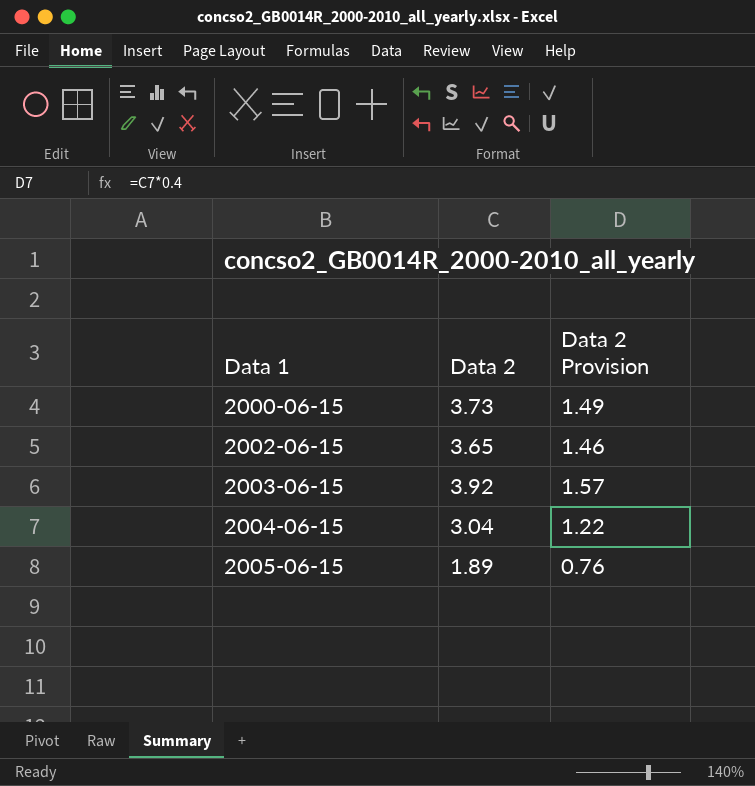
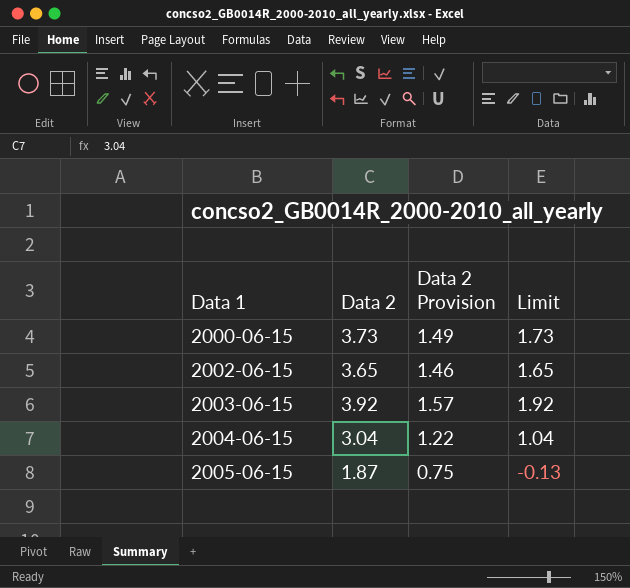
column Limit | formula: none -> [Data 2] - 2
2005-06-15 | Data 2: 1.89 -> 1.87
2005-06-15 | Data 2 Provision: 0.76 -> 0.75

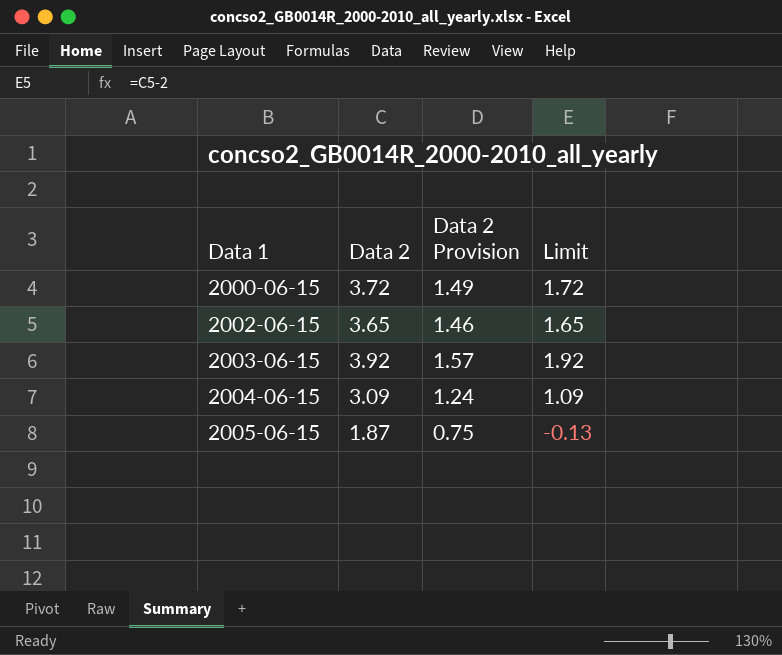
2000-06-15 | Data 2: 3.73 -> 3.72
2000-06-15 | Limit: 1.73 -> 1.72
2004-06-15 | Data 2: 3.04 -> 3.09
2004-06-15 | Data 2 Provision: 1.22 -> 1.24
2004-06-15 | Limit: 1.04 -> 1.09

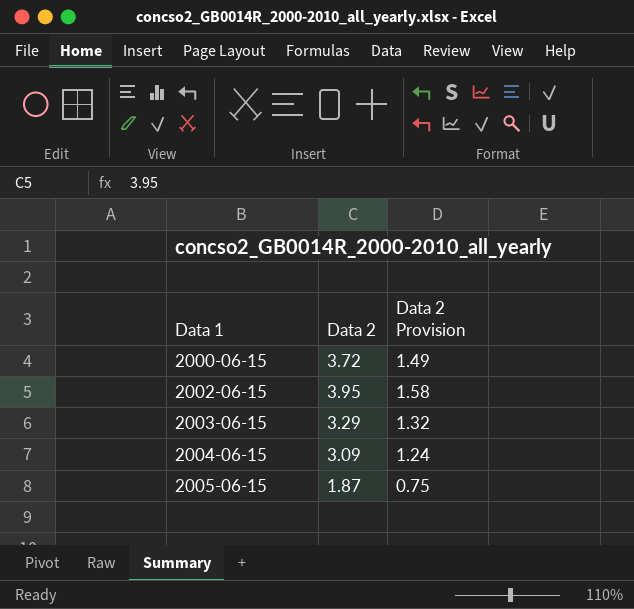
column Limit | formula: [Data 2] - 2 -> none
2002-06-15 | Data 2: 3.65 -> 3.95
2002-06-15 | Data 2 Provision: 1.46 -> 1.58
2003-06-15 | Data 2: 3.92 -> 3.29
2003-06-15 | Data 2 Provision: 1.57 -> 1.32

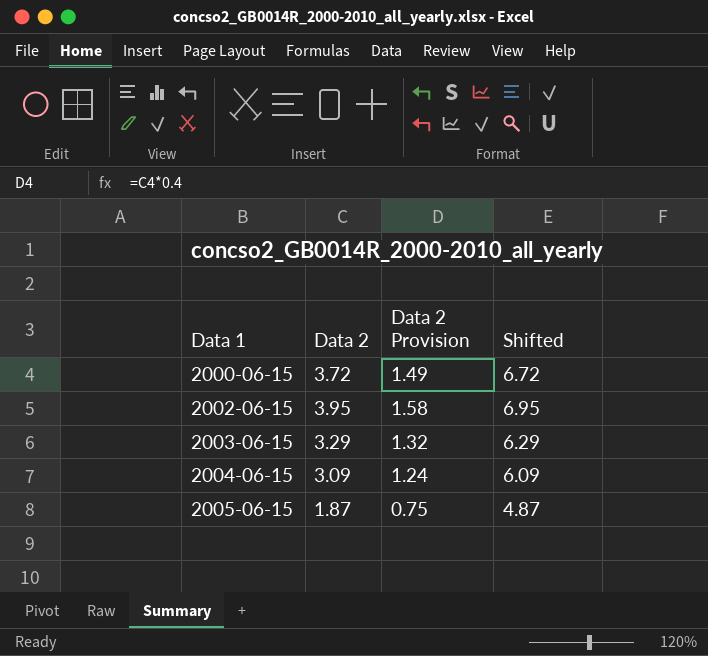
column Shifted | formula: none -> [Data 2] + 3

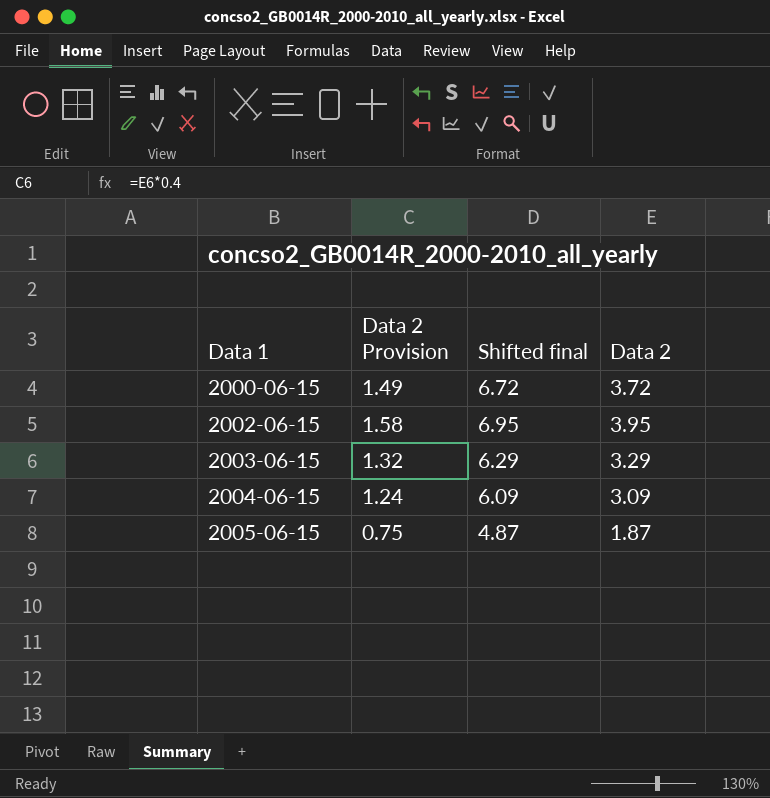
column name: Shifted -> Shifted final
column Data 2 | position: 2 -> 4

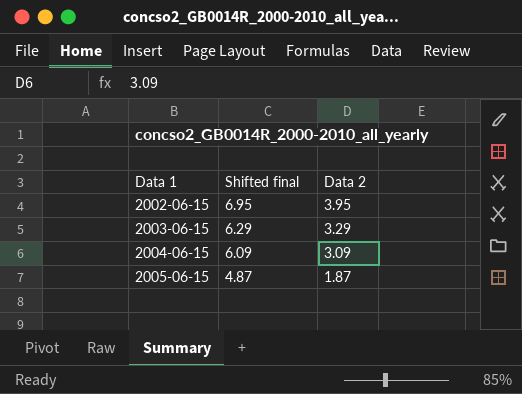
column Data 2 Provision | formula: [Data 2] * 0.4 -> none
row 2000-06-15: 1.49 | 6.72 | 3.72 -> none

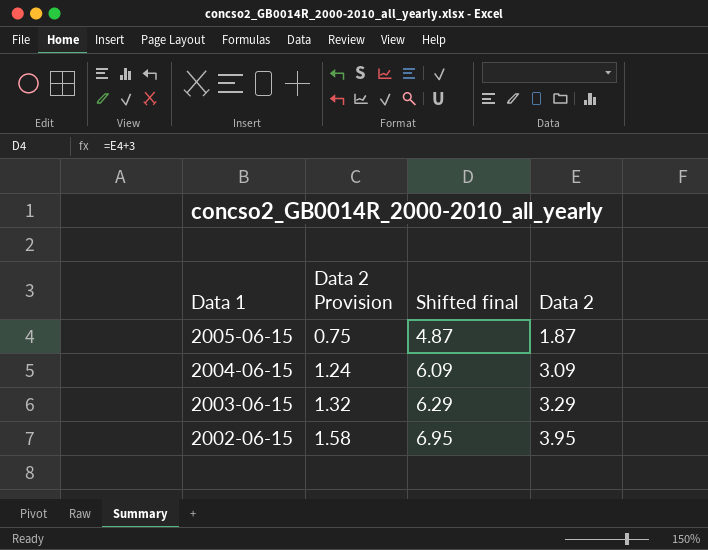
row order: Data 1 ascending -> Data 1 descending
column Data 2 Provision | formula: none -> [Data 2] * 0.4

